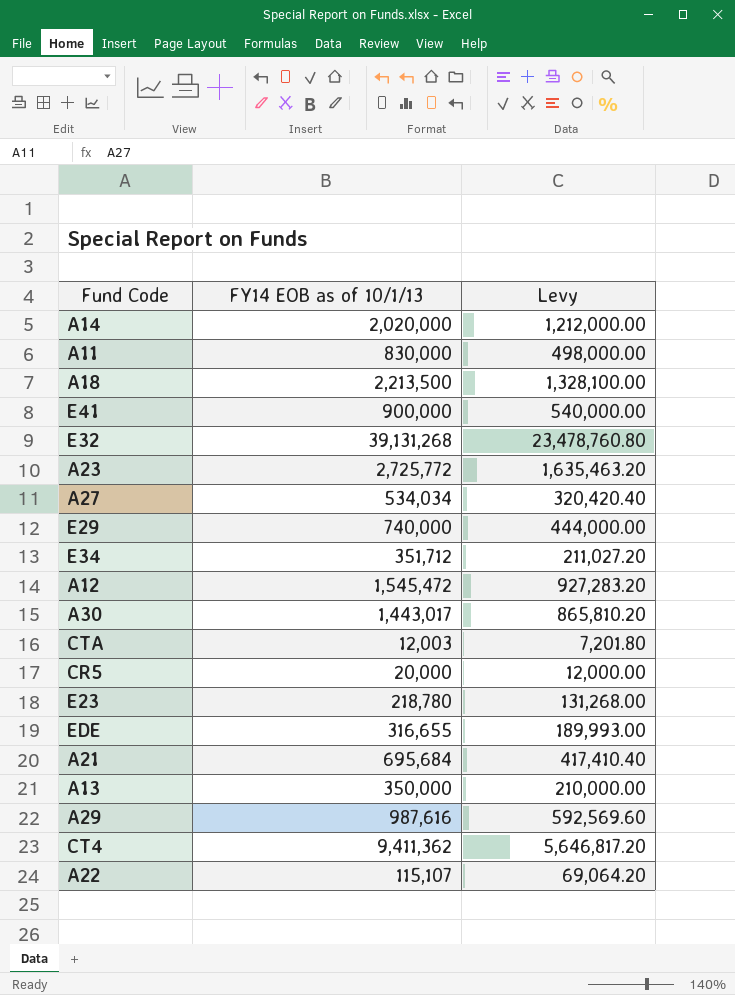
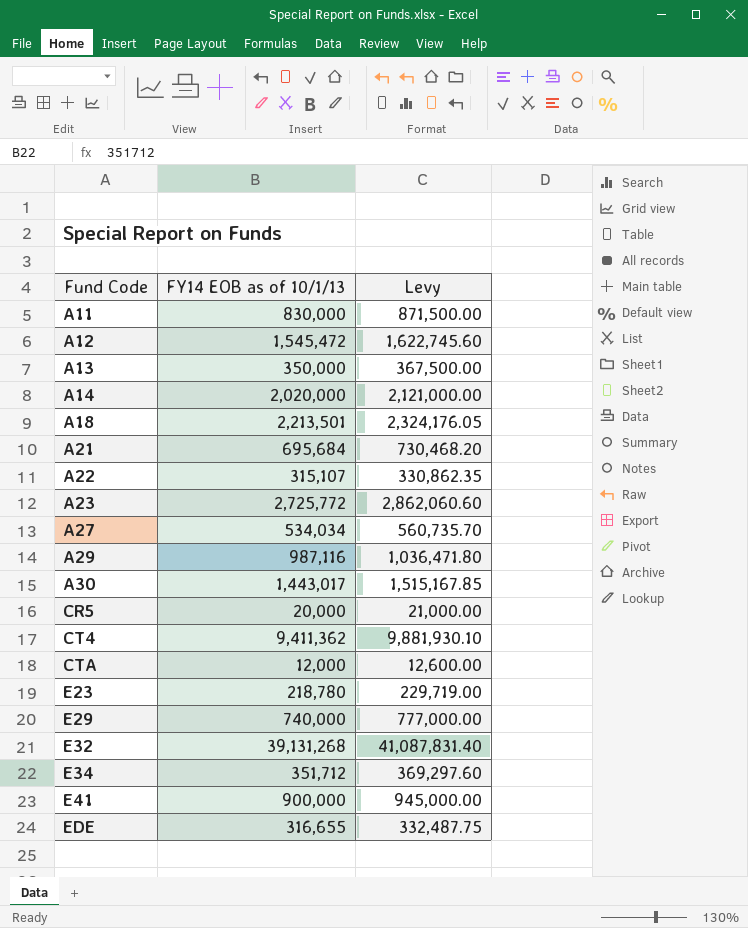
row order: none -> Fund Code ascending
column Levy | formula: [FY14 EOB as of 10/1/13] * 0.6 -> [FY14 EOB as of 10/1/13] * 1.05
A18 | FY14 EOB as of 10/1/13: 2,213,500 -> 2,213,501
A22 | FY14 EOB as of 10/1/13: 115,107 -> 315,107
A29 | FY14 EOB as of 10/1/13: 987,616 -> 987,116
CTA | FY14 EOB as of 10/1/13: 12,003 -> 12,000

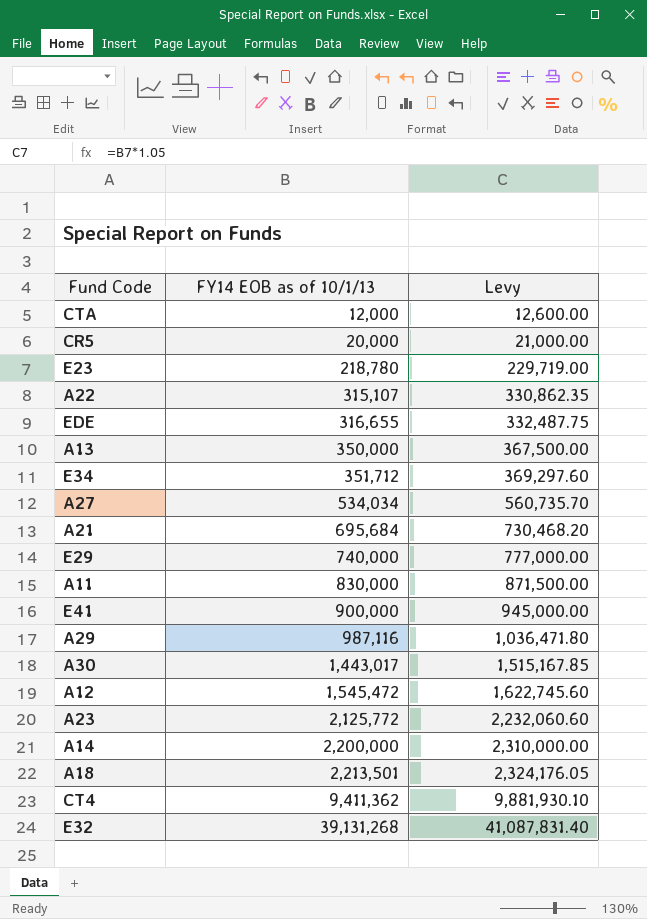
row order: Fund Code ascending -> FY14 EOB as of 10/1/13 ascending
A23 | FY14 EOB as of 10/1/13: 2,725,772 -> 2,125,772
A23 | Levy: 2,862,060.60 -> 2,232,060.60
A14 | FY14 EOB as of 10/1/13: 2,020,000 -> 2,200,000
A14 | Levy: 2,121,000.00 -> 2,310,000.00

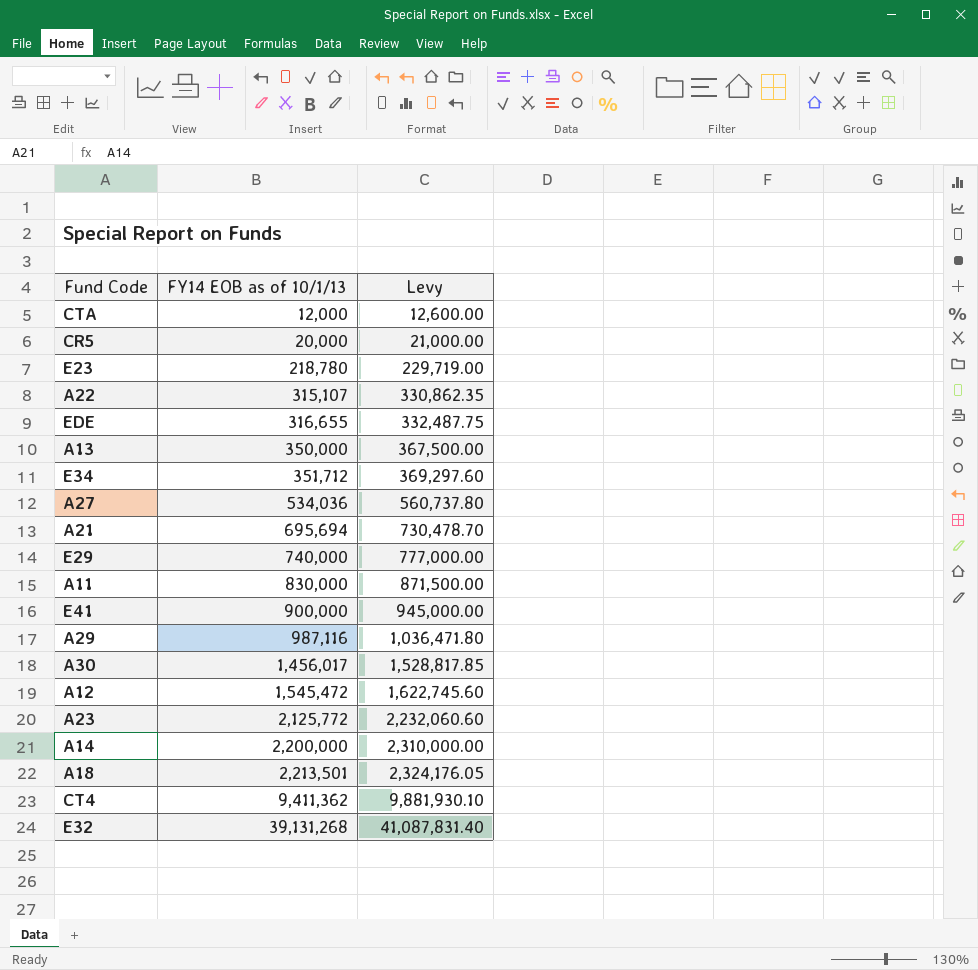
A27 | FY14 EOB as of 10/1/13: 534,034 -> 534,036
A27 | Levy: 560,735.70 -> 560,737.80
A21 | FY14 EOB as of 10/1/13: 695,684 -> 695,694
A21 | Levy: 730,468.20 -> 730,478.70
A30 | FY14 EOB as of 10/1/13: 1,443,017 -> 1,456,017
A30 | Levy: 1,515,167.85 -> 1,528,817.85

